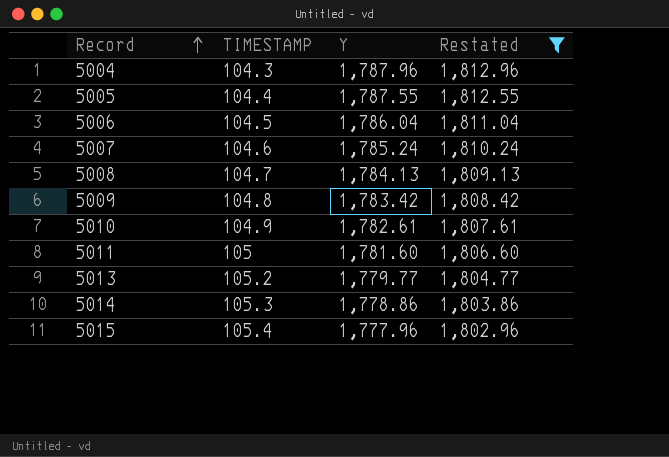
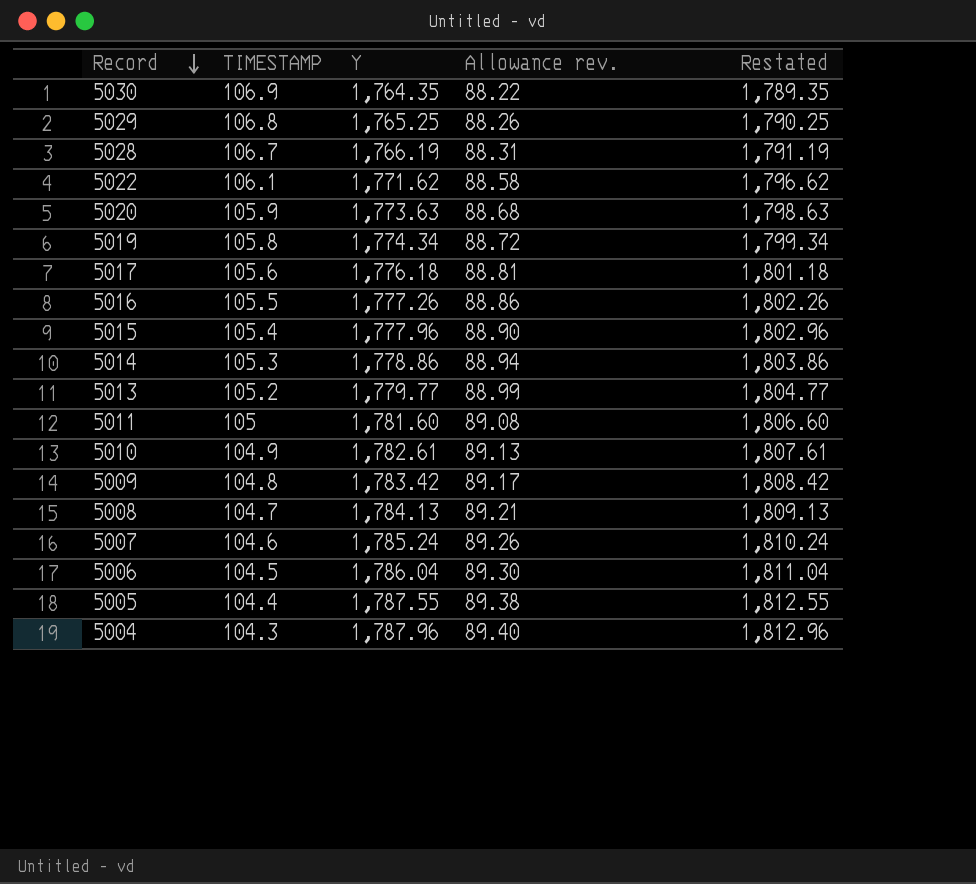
filter: Restated >= 1,802.96 -> none
row order: Record ascending -> Record descending
column Allowance rev. | formula: none -> [Y] * 0.05

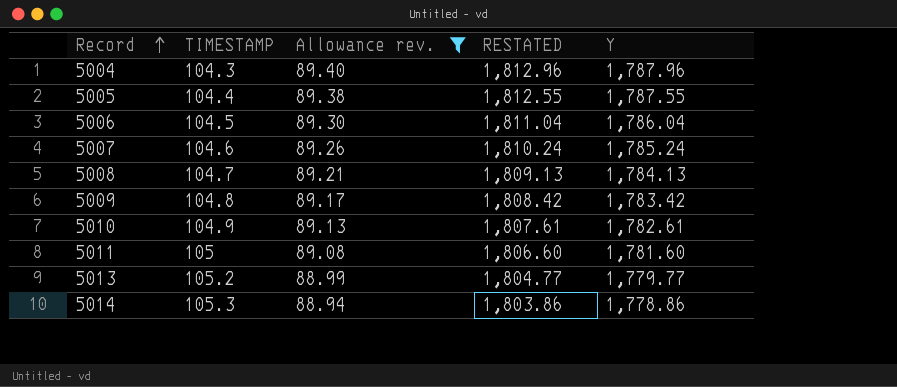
filter: none -> Allowance rev. >= 88.94
row order: Record descending -> Record ascending
column name: Restated -> RESTATED
column Y | position: 3 -> 5

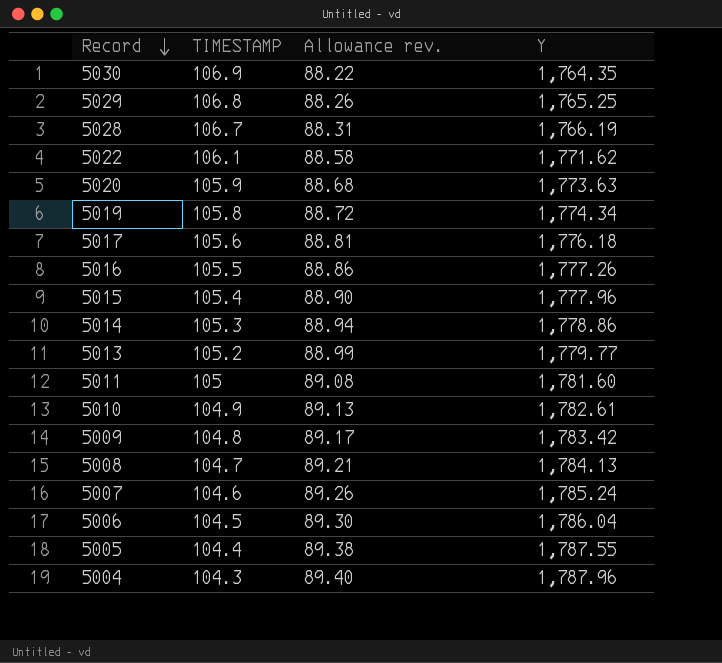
filter: Allowance rev. >= 88.94 -> none
row order: Record ascending -> Record descending
column RESTATED | formula: [Y] + 25 -> none

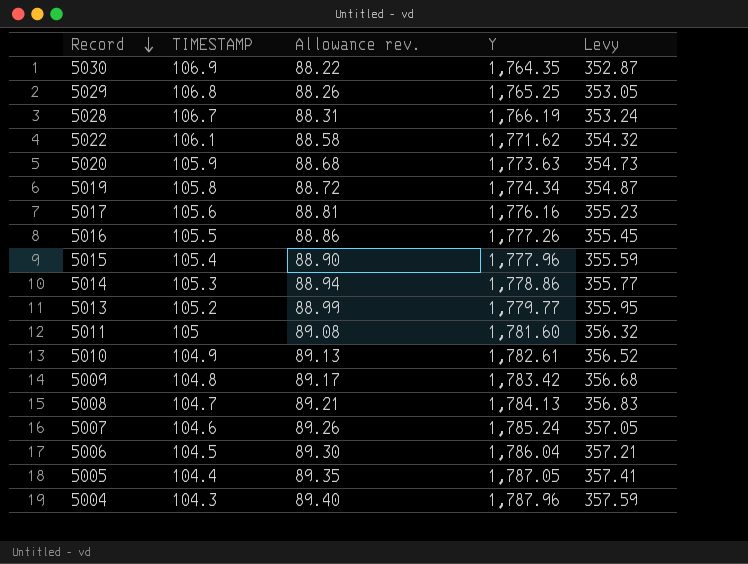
column Levy | formula: none -> [Y] * 0.2
5017 | Y: 1,776.18 -> 1,776.16
5005 | Allowance rev.: 89.38 -> 89.35
5005 | Y: 1,787.55 -> 1,787.05

